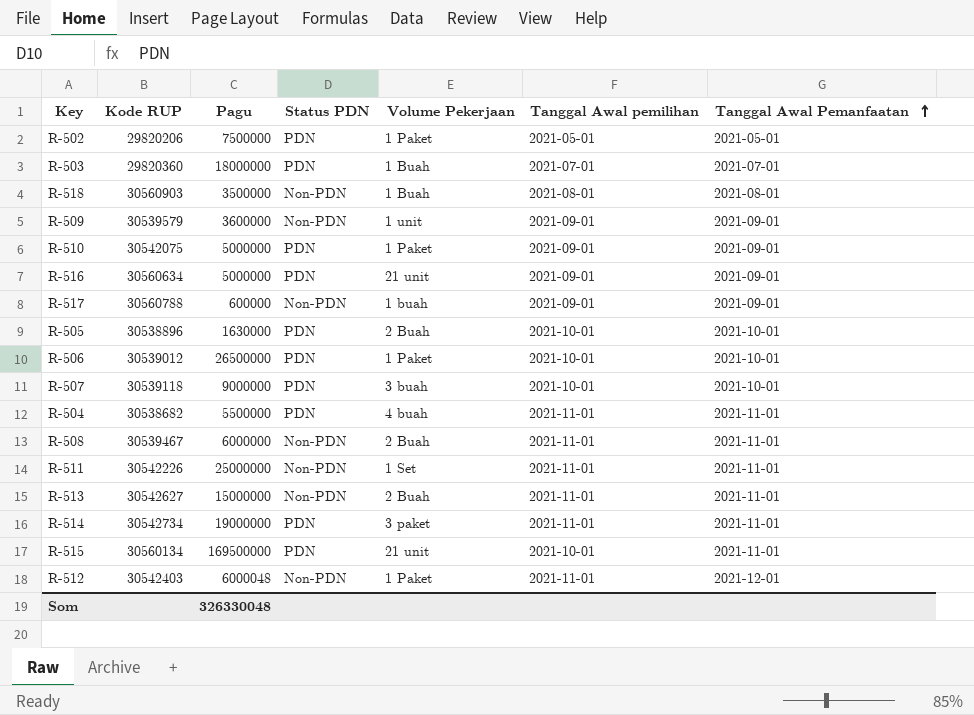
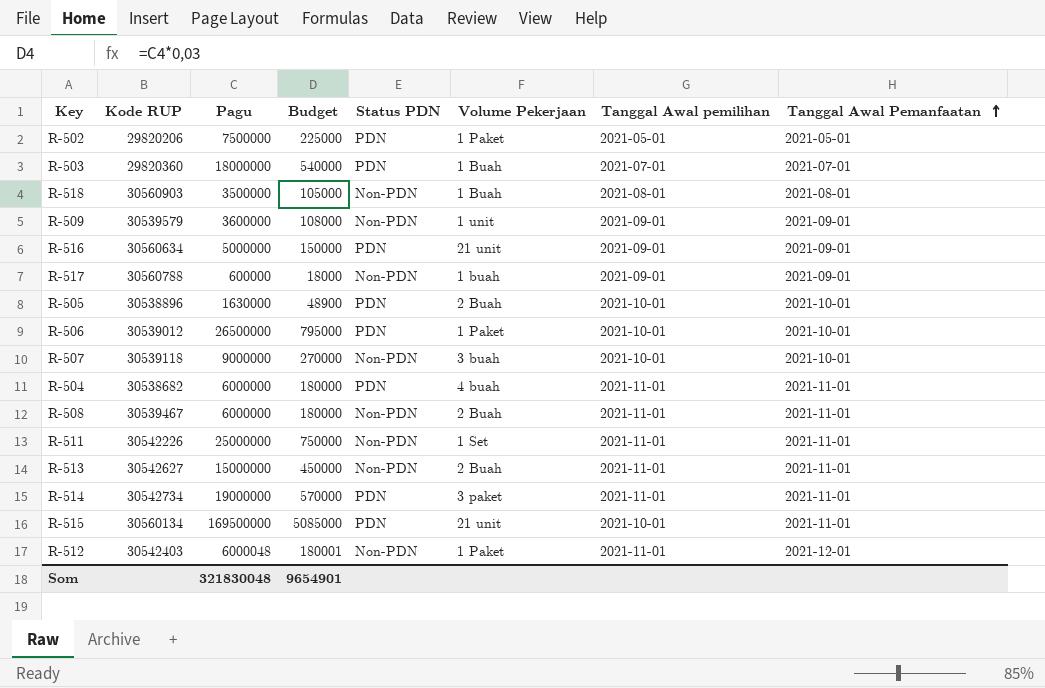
column Budget | formula: none -> [Pagu] * 0,03
row R-510: 30542075 | 5000000 | PDN | 1 Paket | 2021-09-01 | 2021-09-01 -> none
R-507 | Status PDN: PDN -> Non-PDN
R-504 | Pagu: 5500000 -> 6000000
Som | Pagu: 326330048 -> 321830048

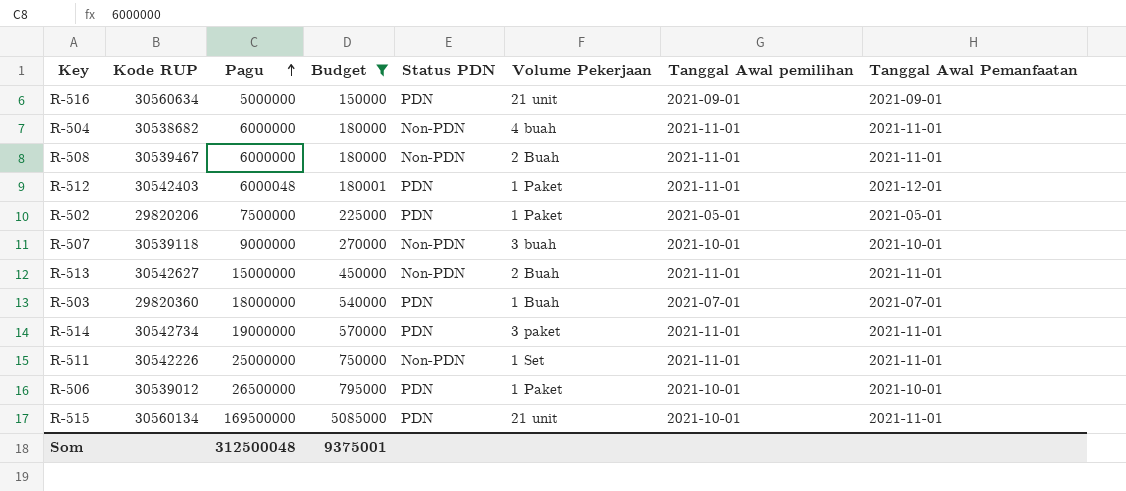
filter: none -> Budget >= 150000
row order: Tanggal Awal Pemanfaatan ascending -> Pagu ascending
R-504 | Status PDN: PDN -> Non-PDN
R-512 | Status PDN: Non-PDN -> PDN
Som | Pagu: 321830048 -> 312500048
Som | Budget: 9654901 -> 9375001

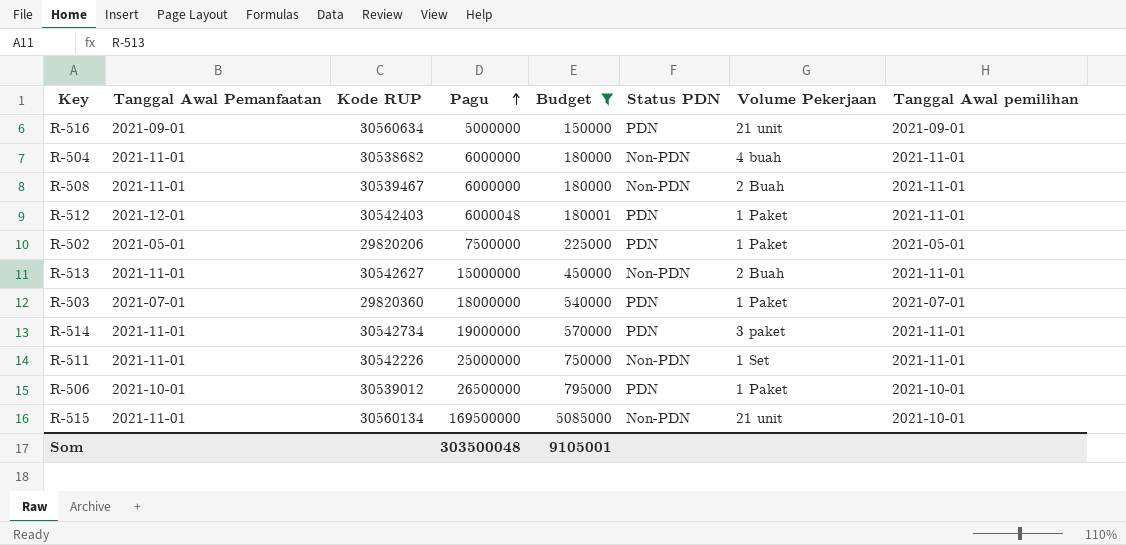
column Tanggal Awal Pemanfaatan | position: 8 -> 2
row R-507: 30539118 | 9000000 | 270000 | Non-PDN | 3 buah | 2021-10-01 | 2021-10-01 -> none
R-503 | Volume Pekerjaan: 1 Buah -> 1 Paket
R-515 | Status PDN: PDN -> Non-PDN
Som | Pagu: 312500048 -> 303500048
Som | Budget: 9375001 -> 9105001

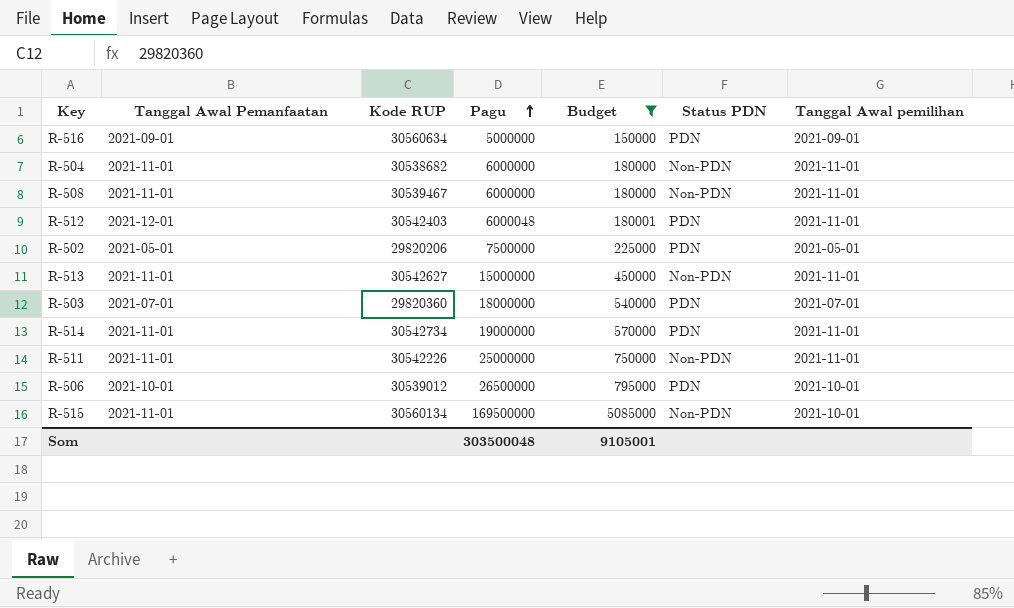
column Volume Pekerjaan | position: 7 -> none

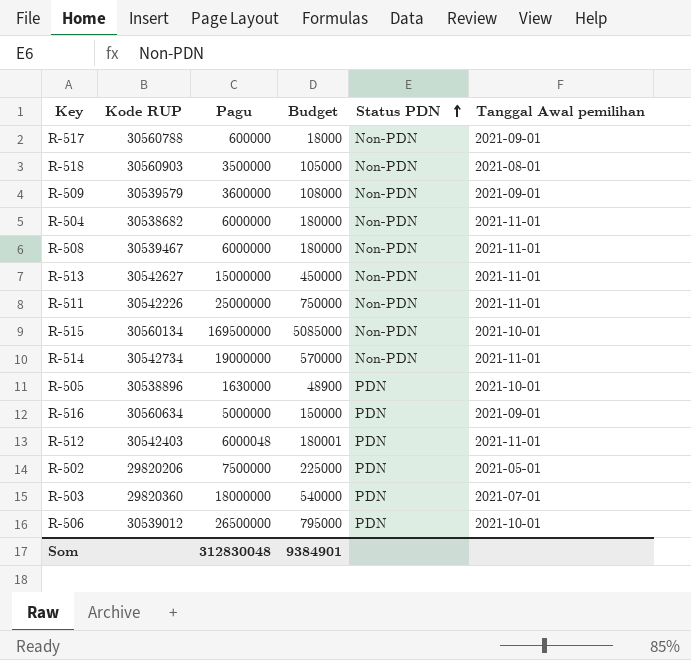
filter: Budget >= 150000 -> none
row order: Pagu ascending -> Status PDN ascending
column Tanggal Awal Pemanfaatan | position: 2 -> none
R-514 | Status PDN: PDN -> Non-PDN
Som | Pagu: 303500048 -> 312830048
Som | Budget: 9105001 -> 9384901

